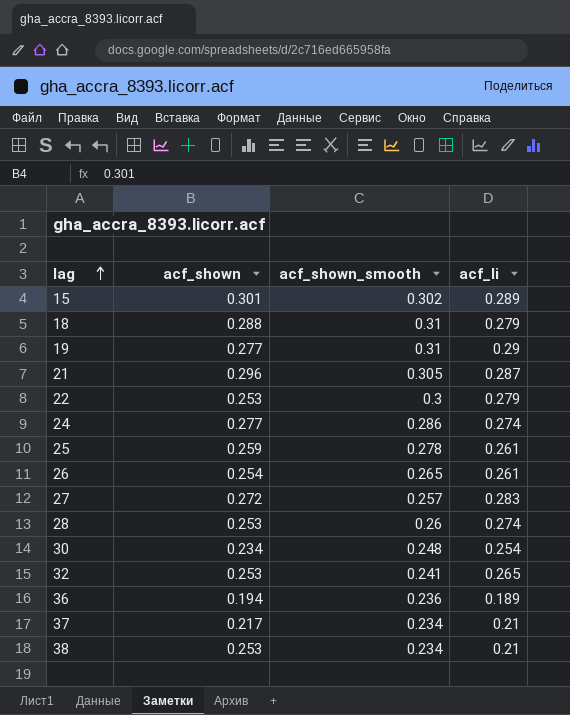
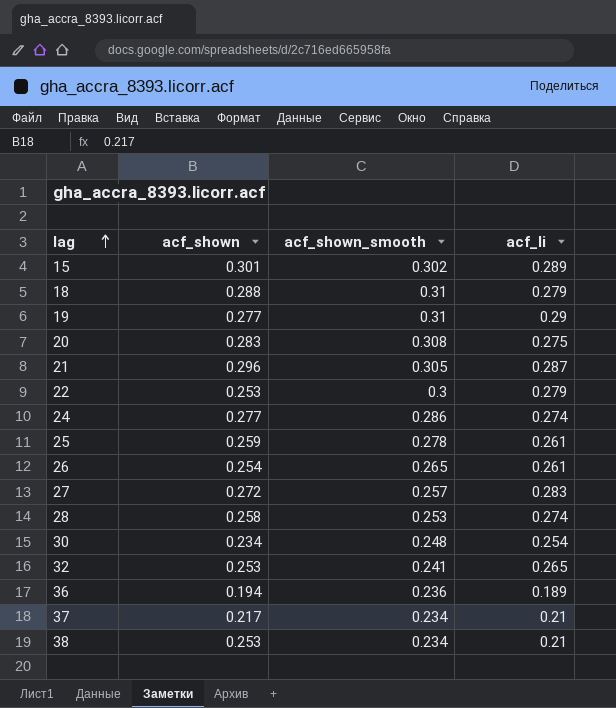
row 20: none -> 0.283 | 0.308 | 0.275
28 | acf_shown: 0.253 -> 0.258
28 | acf_shown_smooth: 0.26 -> 0.253

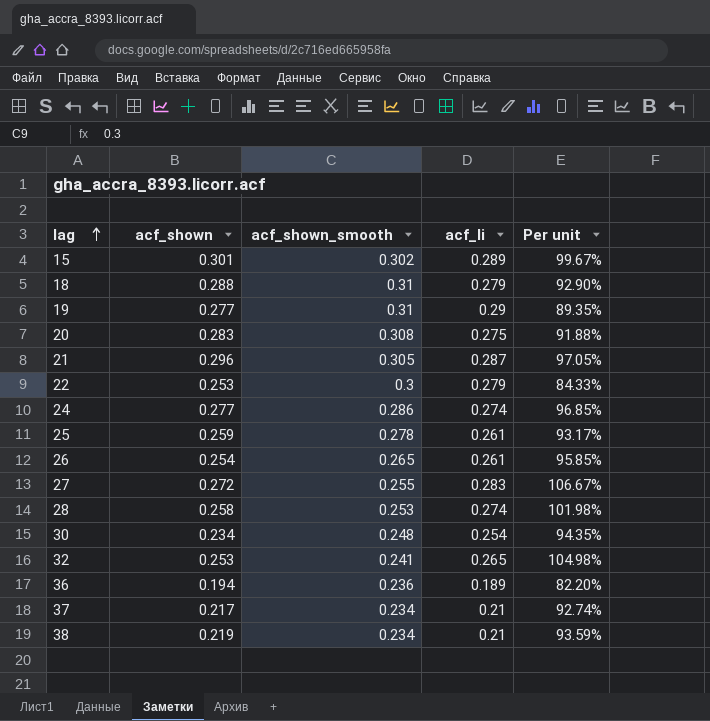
column Per unit | formula: none -> [acf_shown] / [acf_shown_smooth]
27 | acf_shown_smooth: 0.257 -> 0.255
38 | acf_shown: 0.253 -> 0.219

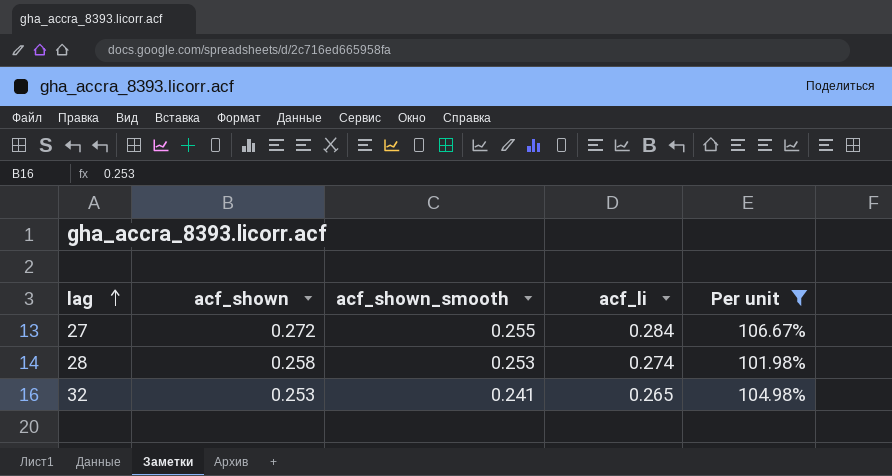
filter: none -> Per unit >= 101.98%
27 | acf_li: 0.283 -> 0.284

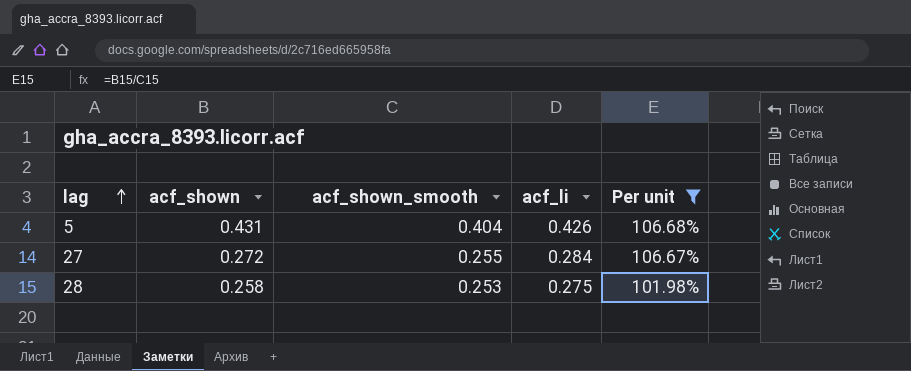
row 32: 0.253 | 0.241 | 0.265 | 104.98% -> none
row 5: none -> 0.431 | 0.404 | 0.426 | 106.68%
28 | acf_li: 0.274 -> 0.275

